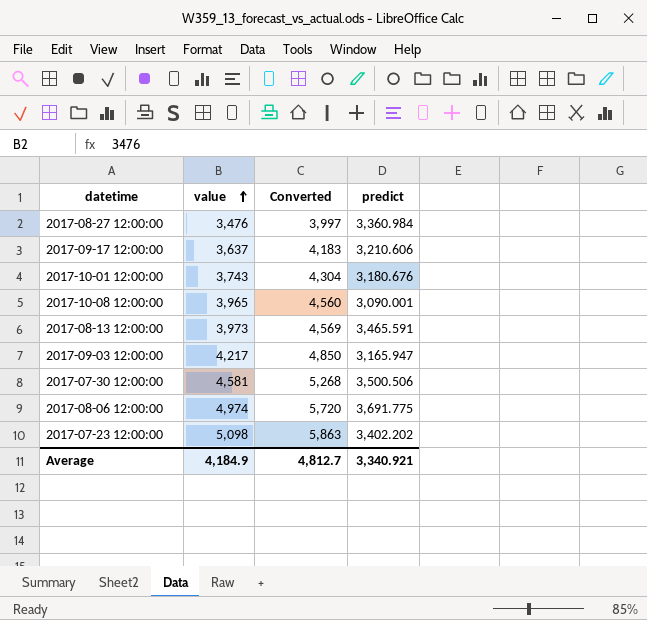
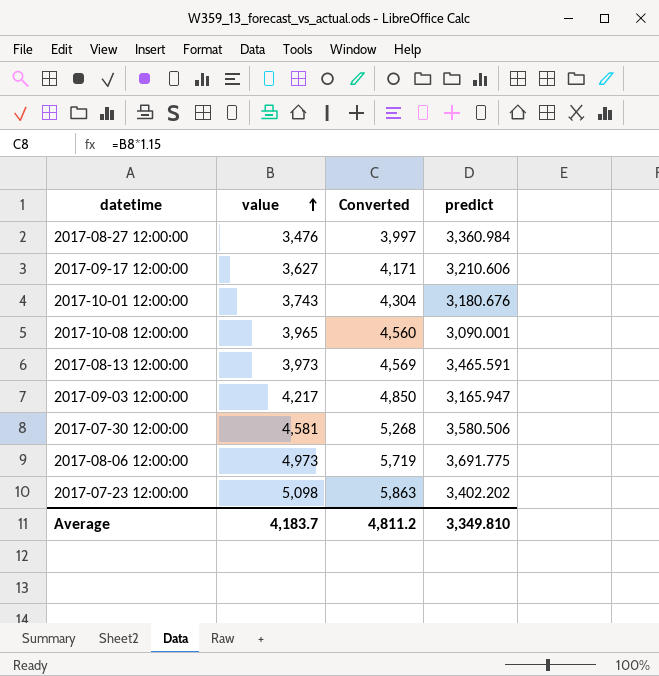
2017-09-17 12:00:00 | value: 3,637 -> 3,627
2017-09-17 12:00:00 | Converted: 4,183 -> 4,171
2017-07-30 12:00:00 | predict: 3,500.506 -> 3,580.506
2017-08-06 12:00:00 | value: 4,974 -> 4,973
2017-08-06 12:00:00 | Converted: 5,720 -> 5,719
Average | value: 4,184.9 -> 4,183.7
Average | Converted: 4,812.7 -> 4,811.2
Average | predict: 3,340.921 -> 3,349.810

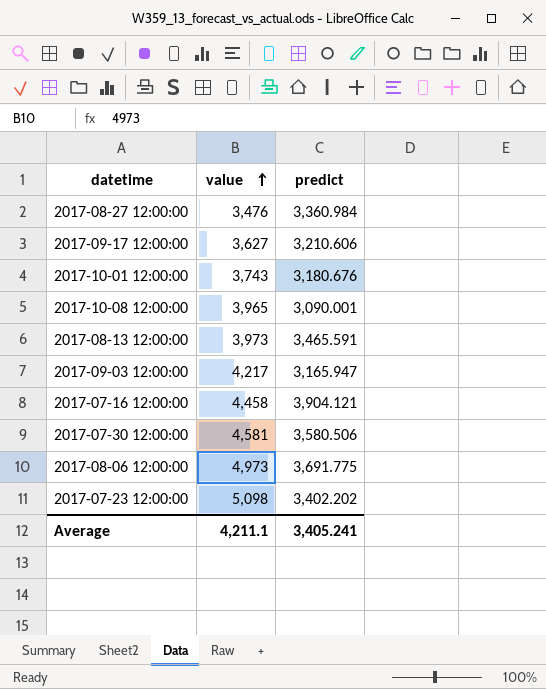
column Converted | formula: [value] * 1.15 -> none
row 2017-07-16 12:00:00: none -> 4,458 | 3,904.121
Average | value: 4,183.7 -> 4,211.1
Average | predict: 3,349.810 -> 3,405.241

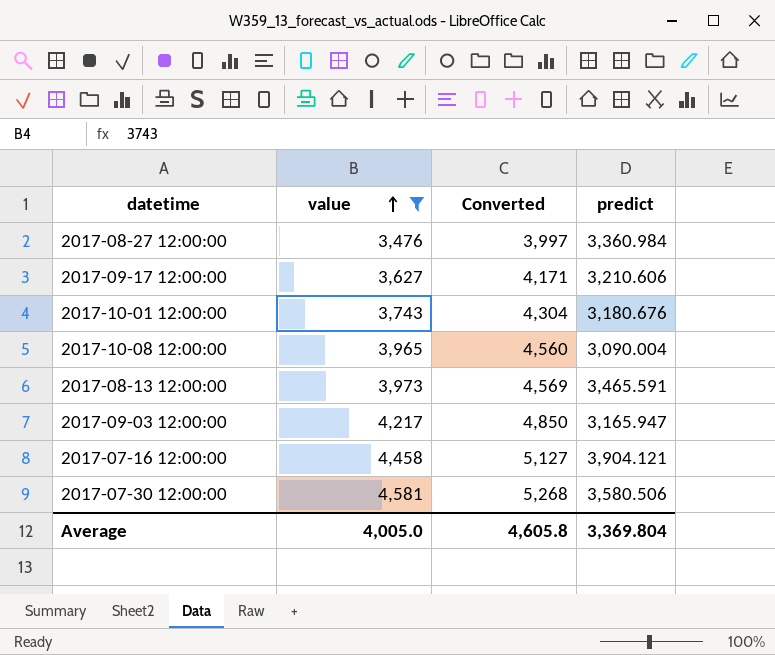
filter: none -> value <= 4,581
column Converted | formula: none -> [value] * 1.15
2017-10-08 12:00:00 | predict: 3,090.001 -> 3,090.004
Average | value: 4,211.1 -> 4,005.0
Average | predict: 3,405.241 -> 3,369.804

